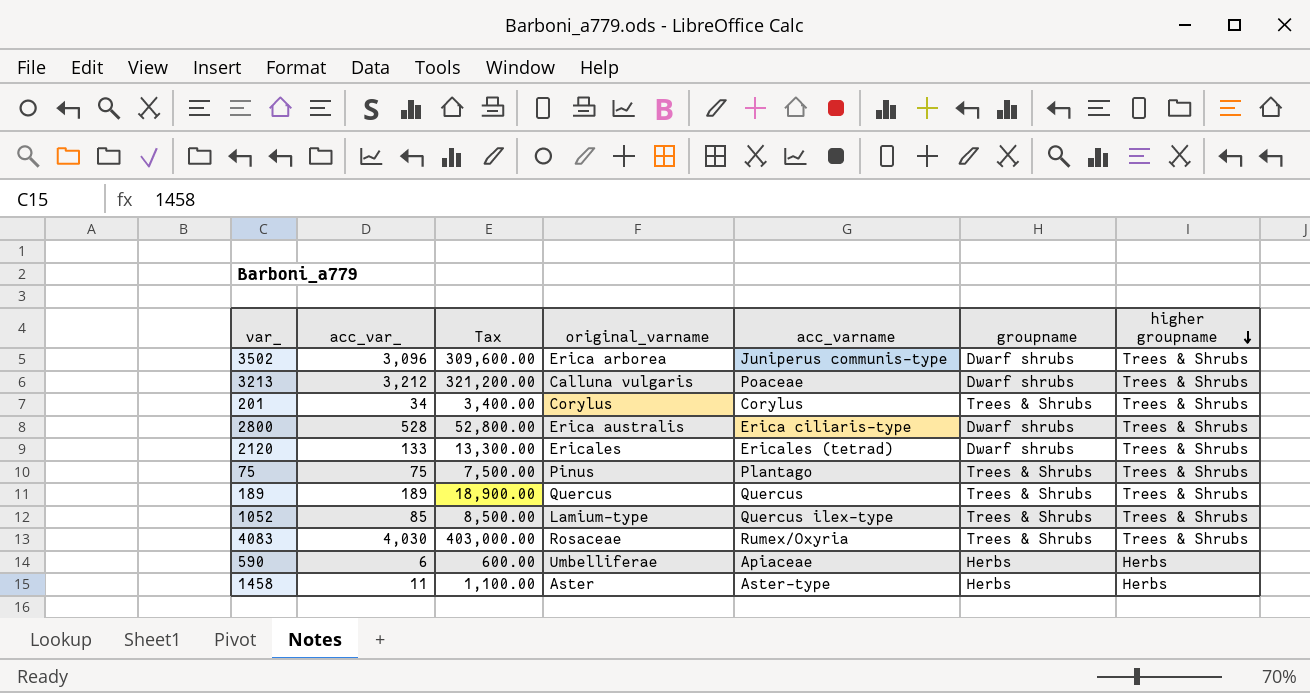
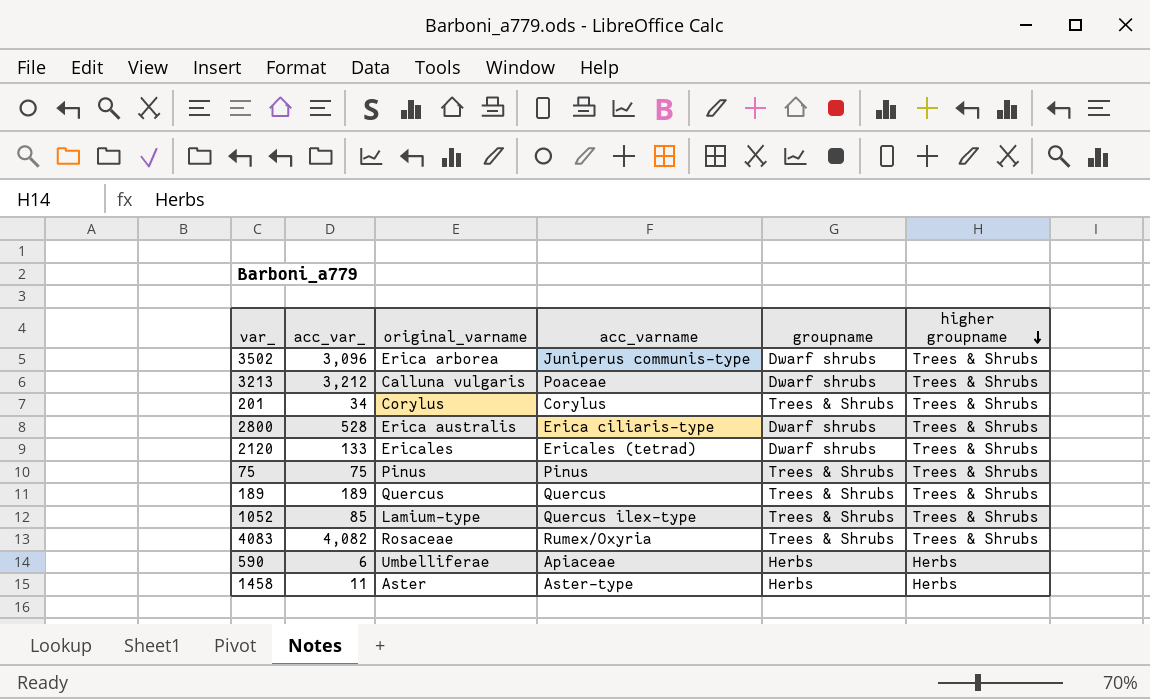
column Tax | formula: [acc_var_] * 100 -> none
75 | acc_varname: Plantago -> Pinus
4083 | acc_var_: 4,030 -> 4,082

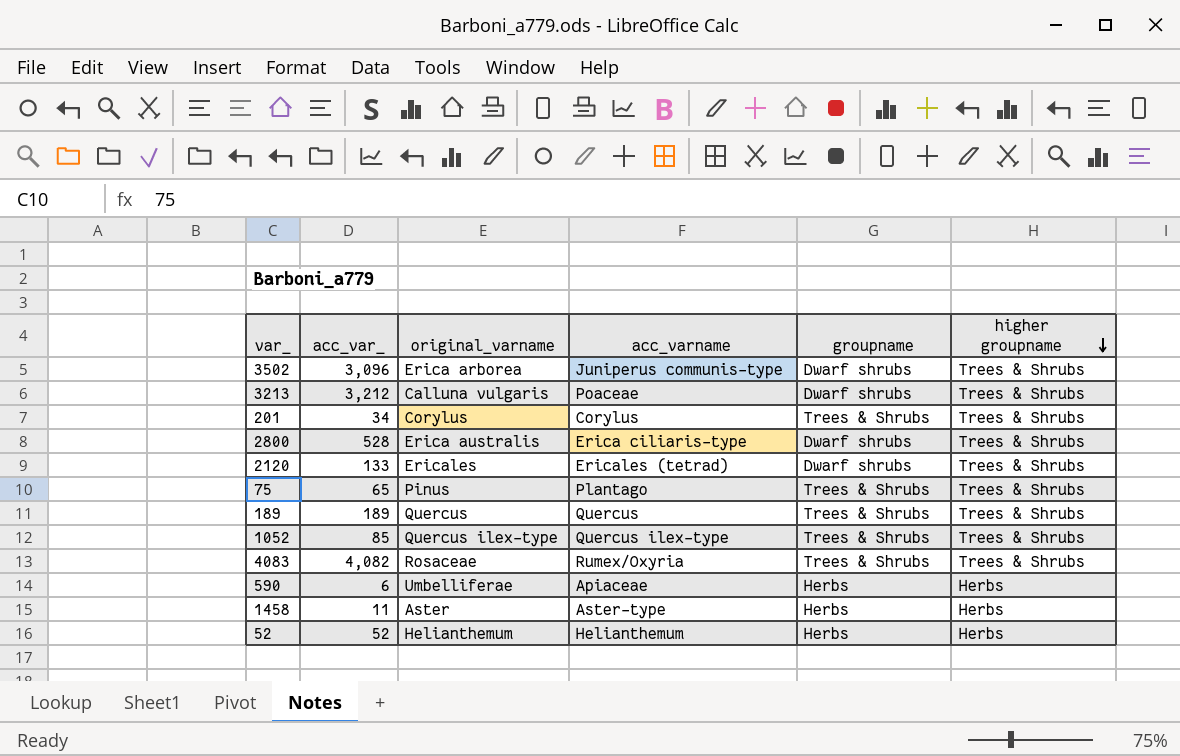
75 | acc_var_: 75 -> 65
75 | acc_varname: Pinus -> Plantago
1052 | original_varname: Lamium-type -> Quercus ilex-type
row 52: none -> 52 | Helianthemum | Helianthemum | Herbs | Herbs

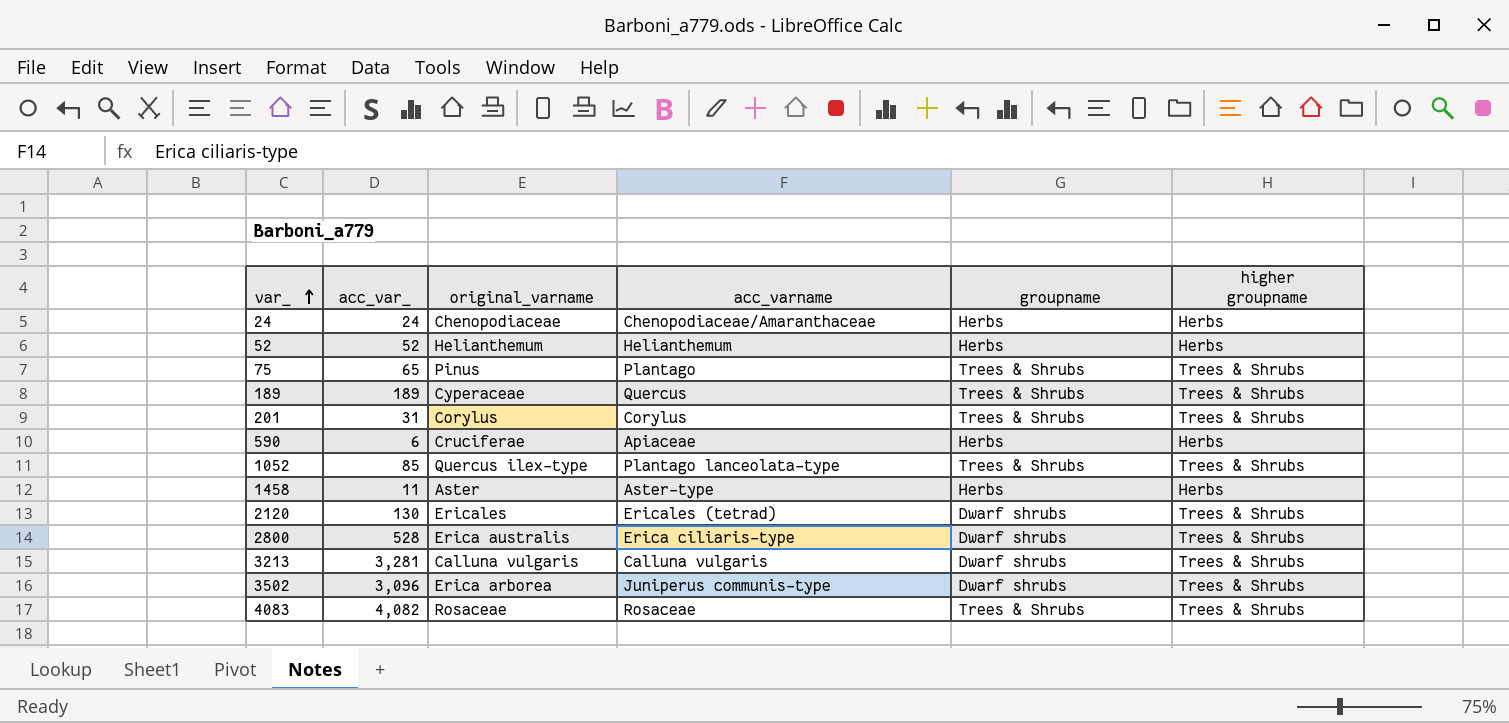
row order: higher groupname descending -> var_ ascending
row 24: none -> 24 | Chenopodiaceae | Chenopodiaceae/Amaranthaceae | Herbs | Herbs
189 | original_varname: Quercus -> Cyperaceae
201 | acc_var_: 34 -> 31
590 | original_varname: Umbelliferae -> Cruciferae
1052 | acc_varname: Quercus ilex-type -> Plantago lanceolata-type
2120 | acc_var_: 133 -> 130
3213 | acc_var_: 3,212 -> 3,281
3213 | acc_varname: Poaceae -> Calluna vulgaris
4083 | acc_varname: Rumex/Oxyria -> Rosaceae

